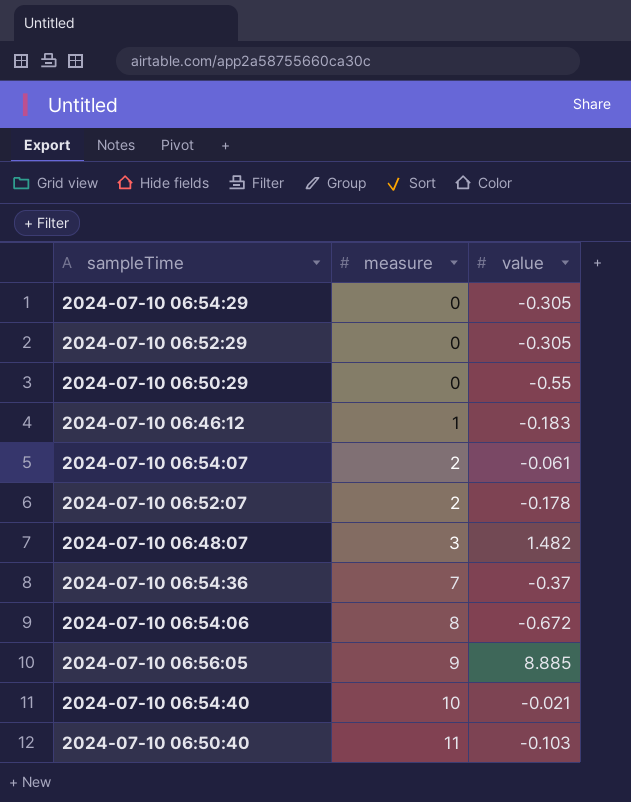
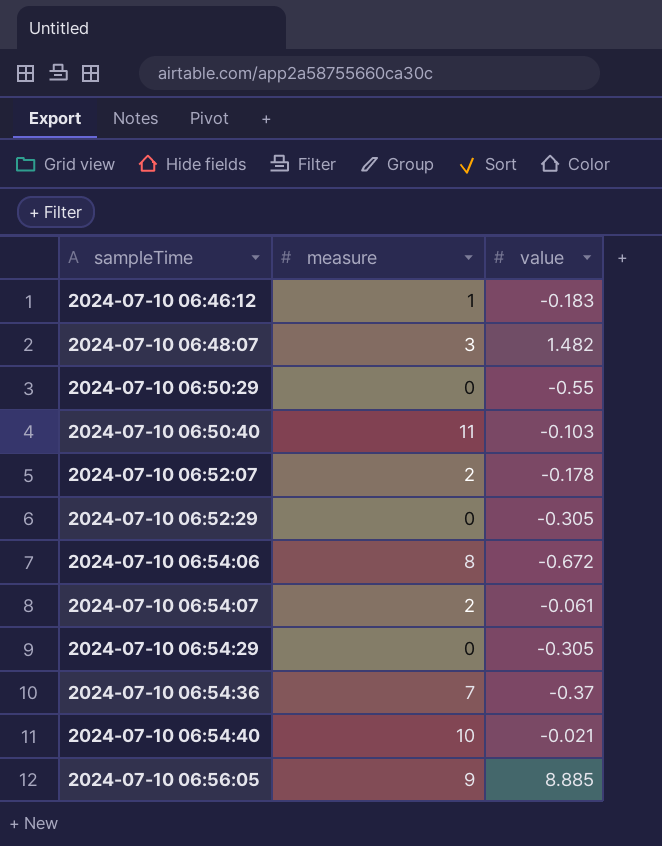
row order: measure ascending -> sampleTime ascending

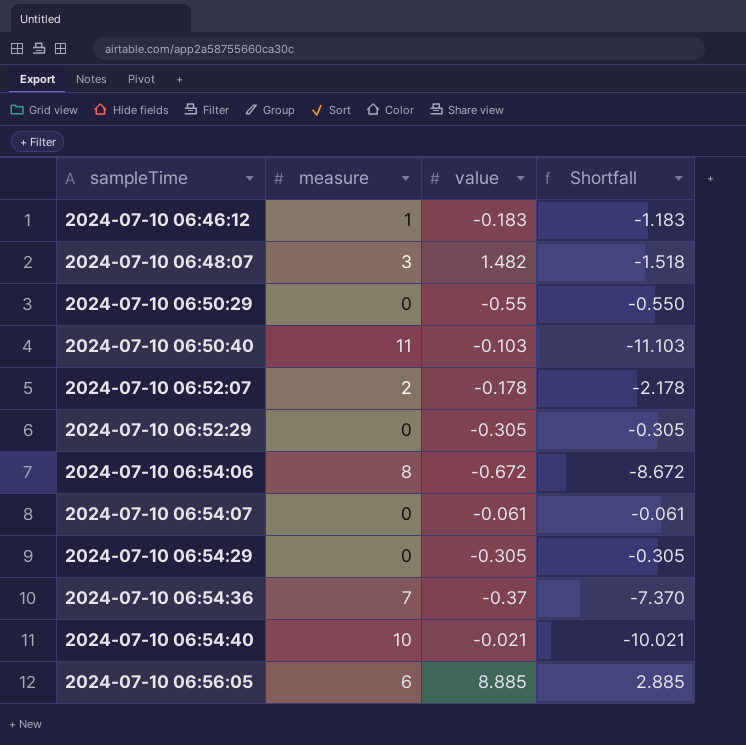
column Shortfall | formula: none -> [value] - [measure]
2024-07-10 06:54:07 | measure: 2 -> 0
2024-07-10 06:56:05 | measure: 9 -> 6

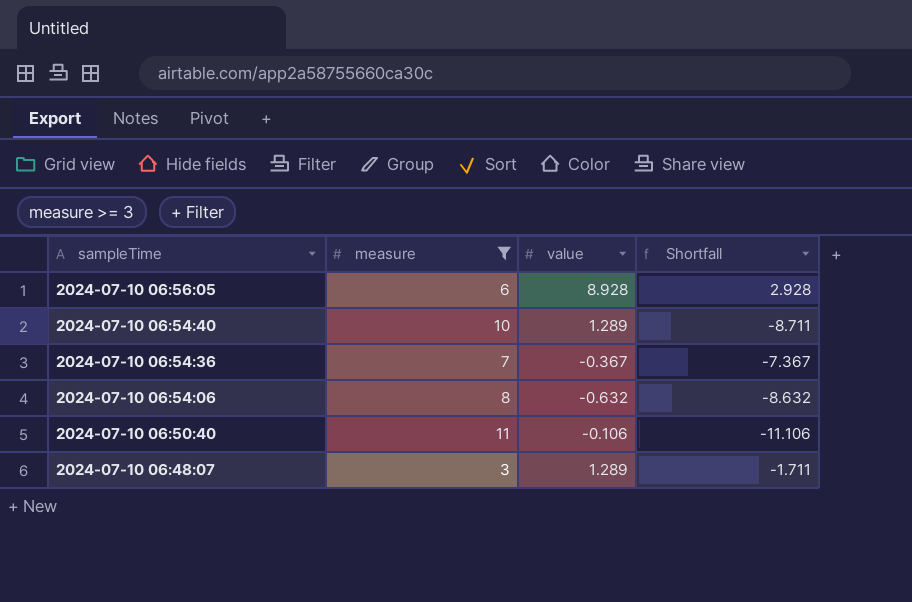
filter: none -> measure >= 3
row order: sampleTime ascending -> sampleTime descending
2024-07-10 06:56:05 | value: 8.885 -> 8.928
2024-07-10 06:56:05 | Shortfall: 2.885 -> 2.928
2024-07-10 06:54:40 | value: -0.021 -> 1.289
2024-07-10 06:54:40 | Shortfall: -10.021 -> -8.711
2024-07-10 06:54:36 | value: -0.37 -> -0.367
2024-07-10 06:54:36 | Shortfall: -7.370 -> -7.367
2024-07-10 06:54:06 | value: -0.672 -> -0.632
2024-07-10 06:54:06 | Shortfall: -8.672 -> -8.632
2024-07-10 06:50:40 | value: -0.103 -> -0.106
2024-07-10 06:50:40 | Shortfall: -11.103 -> -11.106
2024-07-10 06:48:07 | value: 1.482 -> 1.289
2024-07-10 06:48:07 | Shortfall: -1.518 -> -1.711

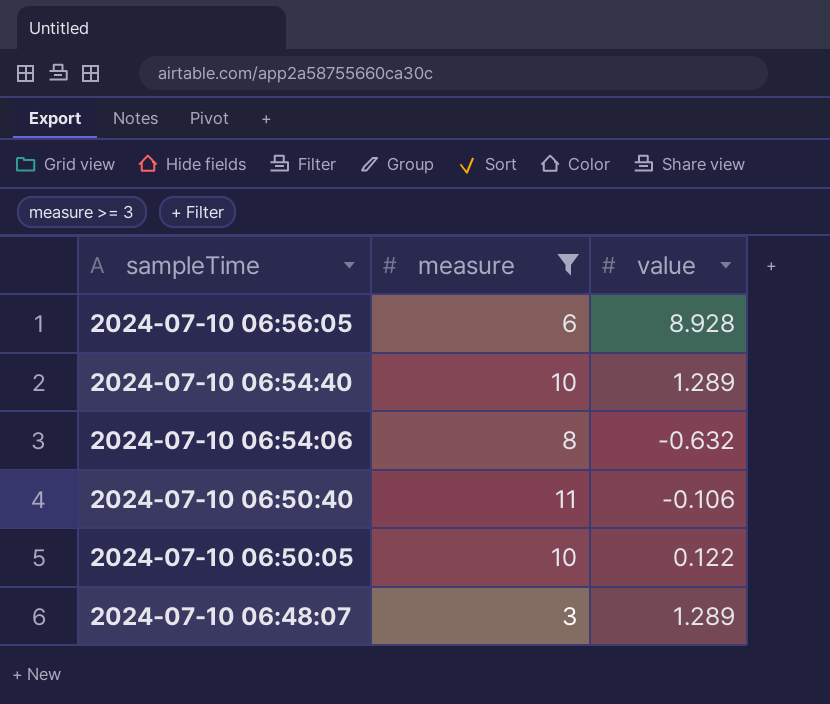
column Shortfall | formula: [value] - [measure] -> none
row 2024-07-10 06:54:36: 7 | -0.367 | -7.367 -> none
row 2024-07-10 06:50:05: none -> 10 | 0.122

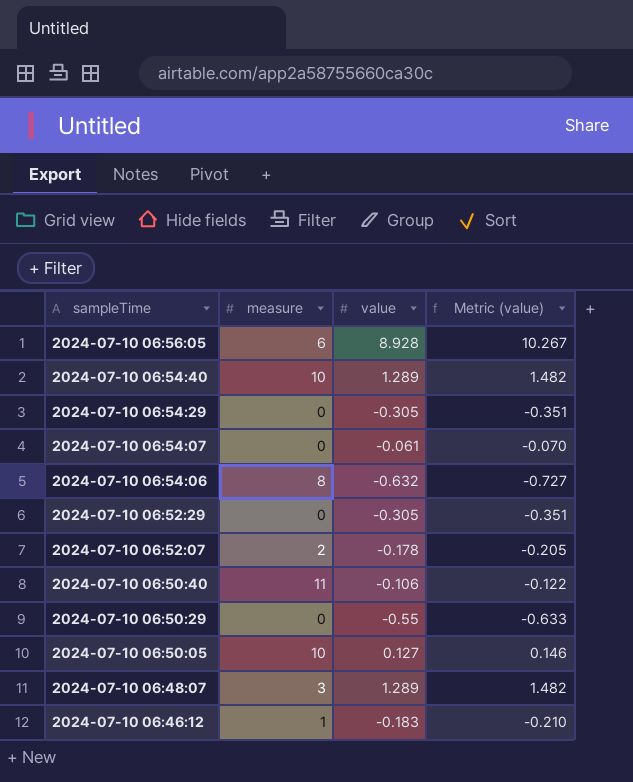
filter: measure >= 3 -> none
column Metric (value) | formula: none -> [value] * 1.15
2024-07-10 06:50:05 | value: 0.122 -> 0.127

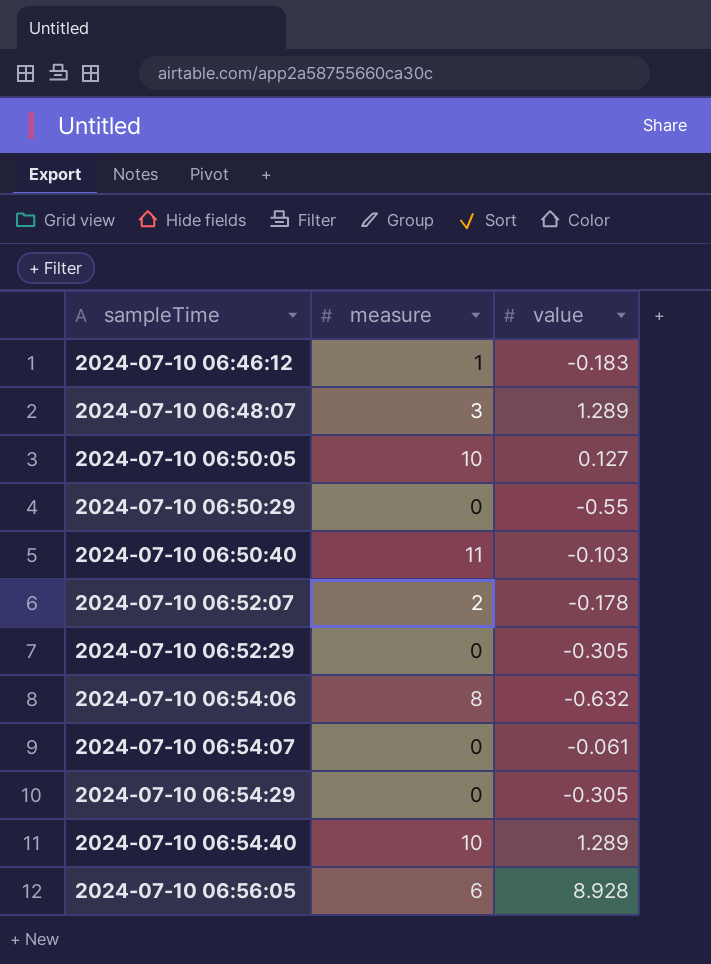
row order: sampleTime descending -> sampleTime ascending
column Metric (value) | formula: [value] * 1.15 -> none
2024-07-10 06:50:40 | value: -0.106 -> -0.103

